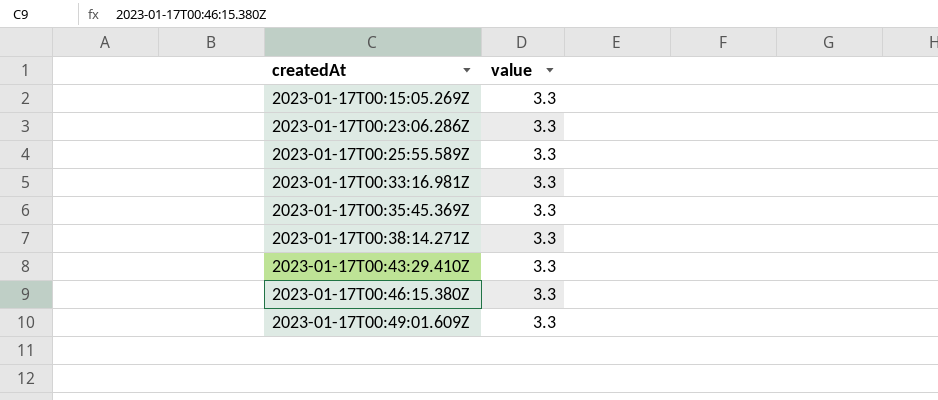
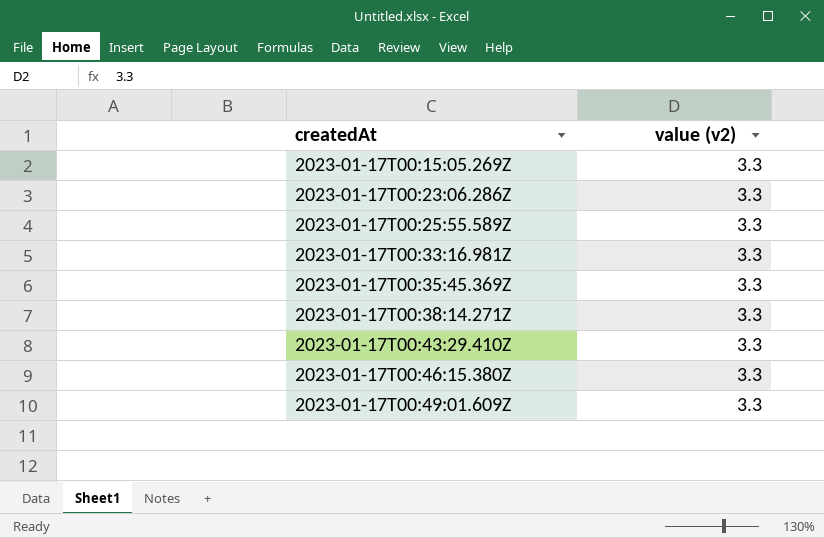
column name: value -> value (v2)

